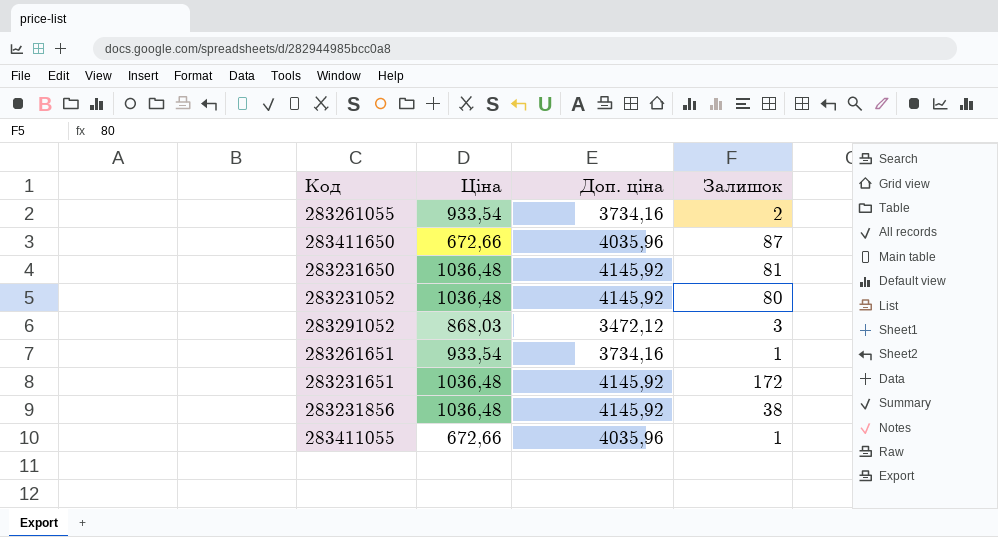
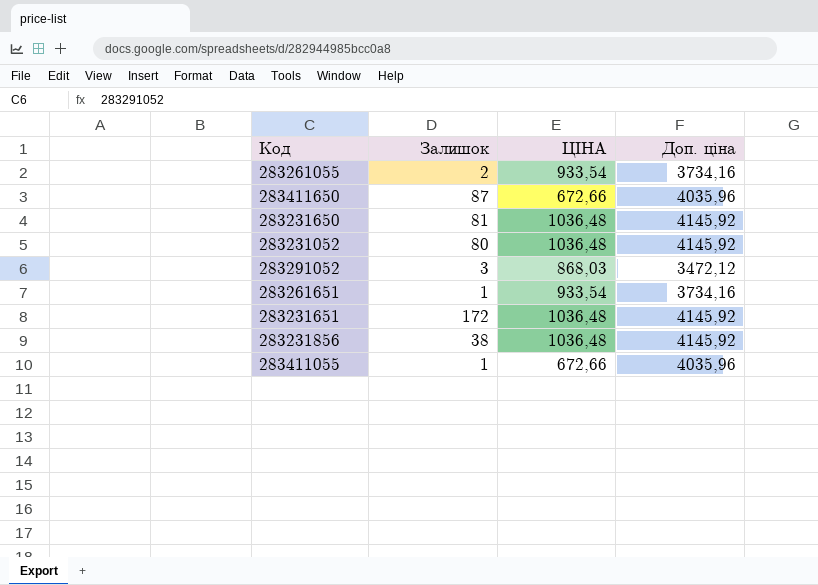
column Залишок | position: 4 -> 2
column name: Ціна -> ЦІНА

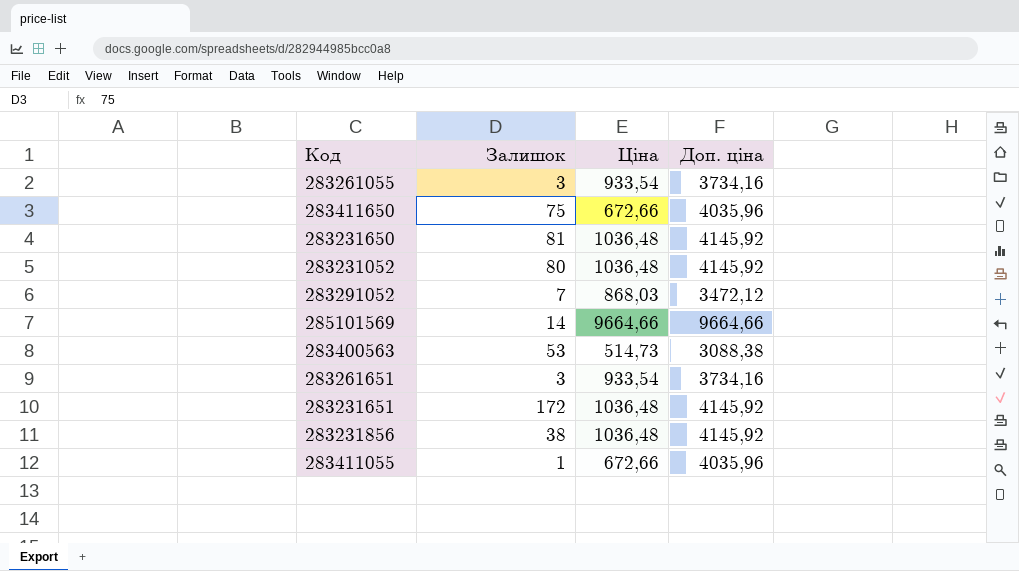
column name: ЦІНА -> Ціна
283261055 | Залишок: 2 -> 3
283411650 | Залишок: 87 -> 75
283291052 | Залишок: 3 -> 7
row 285101569: none -> 14 | 9664,66 | 9664,66
row 283400563: none -> 53 | 514,73 | 3088,38
283261651 | Залишок: 1 -> 3

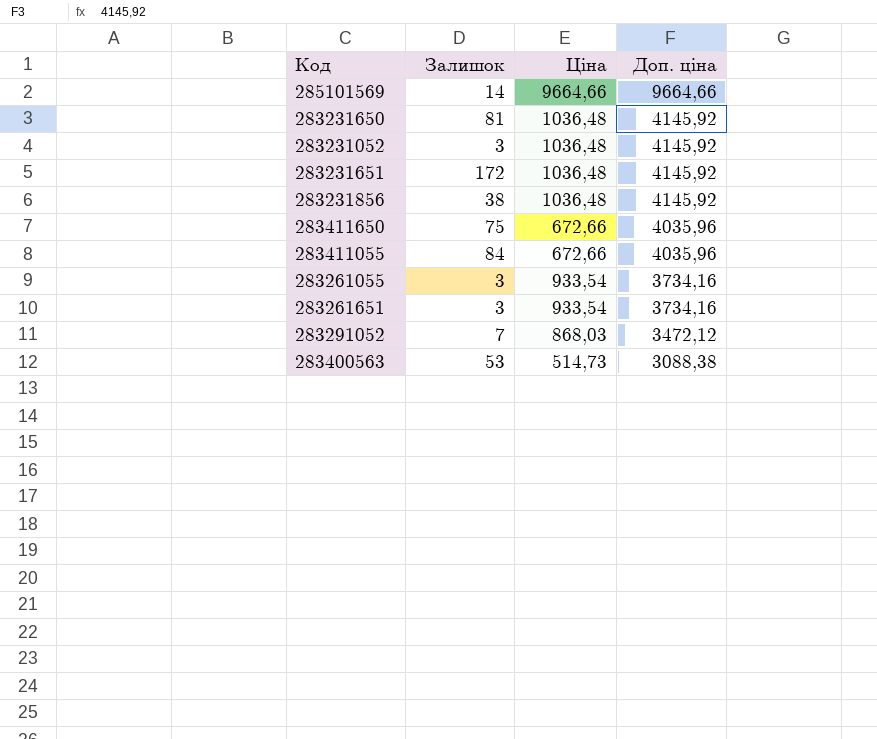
row order: none -> Доп. ціна descending
283231052 | Залишок: 80 -> 3
283411055 | Залишок: 1 -> 84

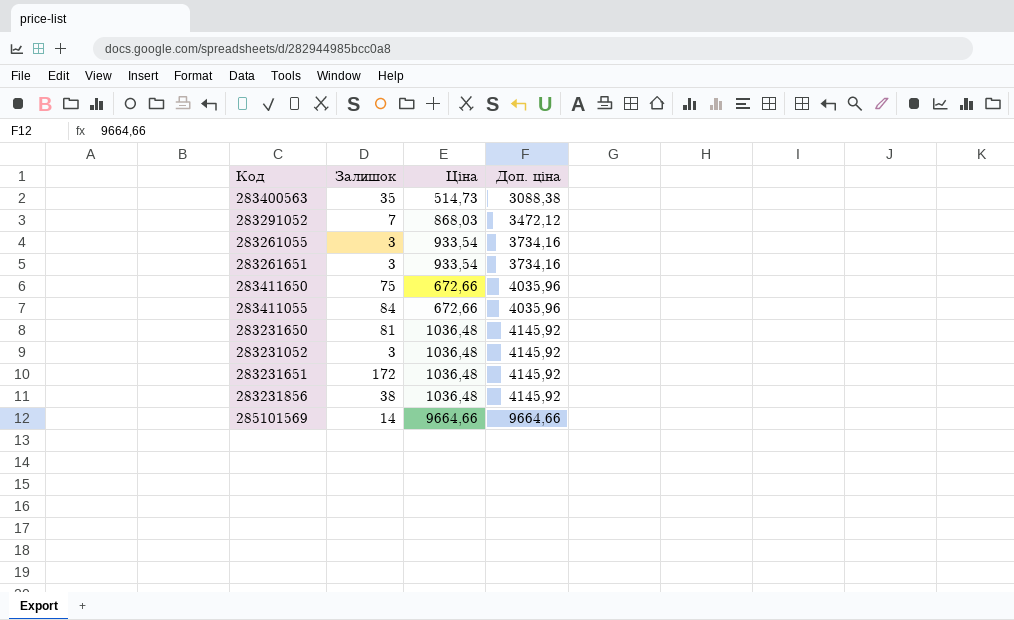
row order: Доп. ціна descending -> Доп. ціна ascending
283400563 | Залишок: 53 -> 35

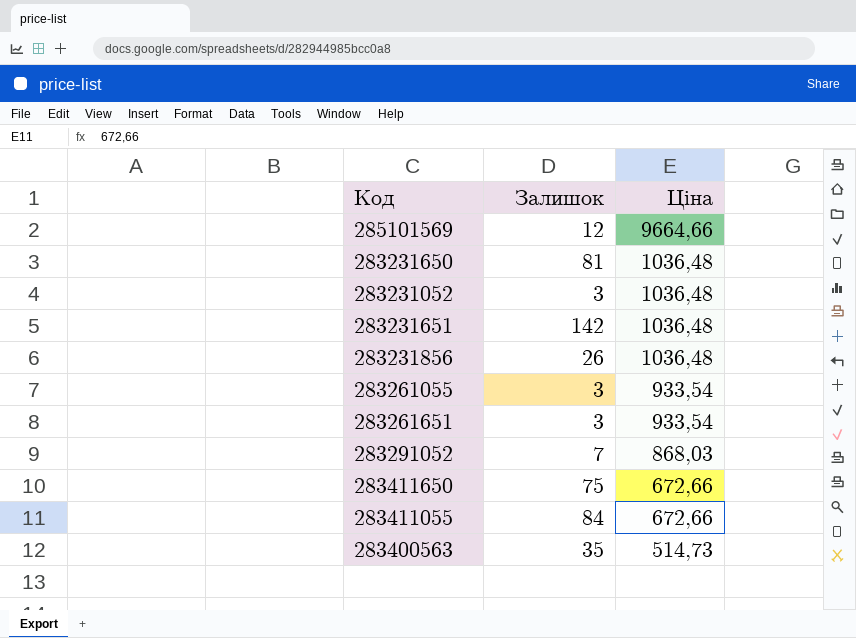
row order: Доп. ціна ascending -> Ціна descending
column Доп. ціна | position: 4 -> none
285101569 | Залишок: 14 -> 12
283231651 | Залишок: 172 -> 142
283231856 | Залишок: 38 -> 26

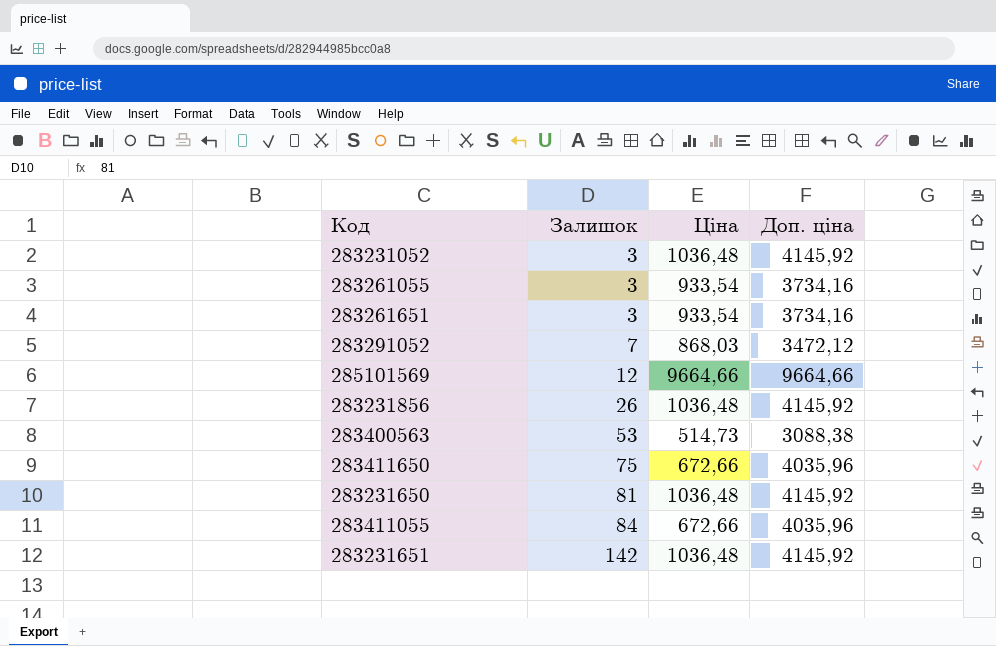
row order: Ціна descending -> Залишок ascending
column Доп. ціна | position: none -> 4
283400563 | Залишок: 35 -> 53

